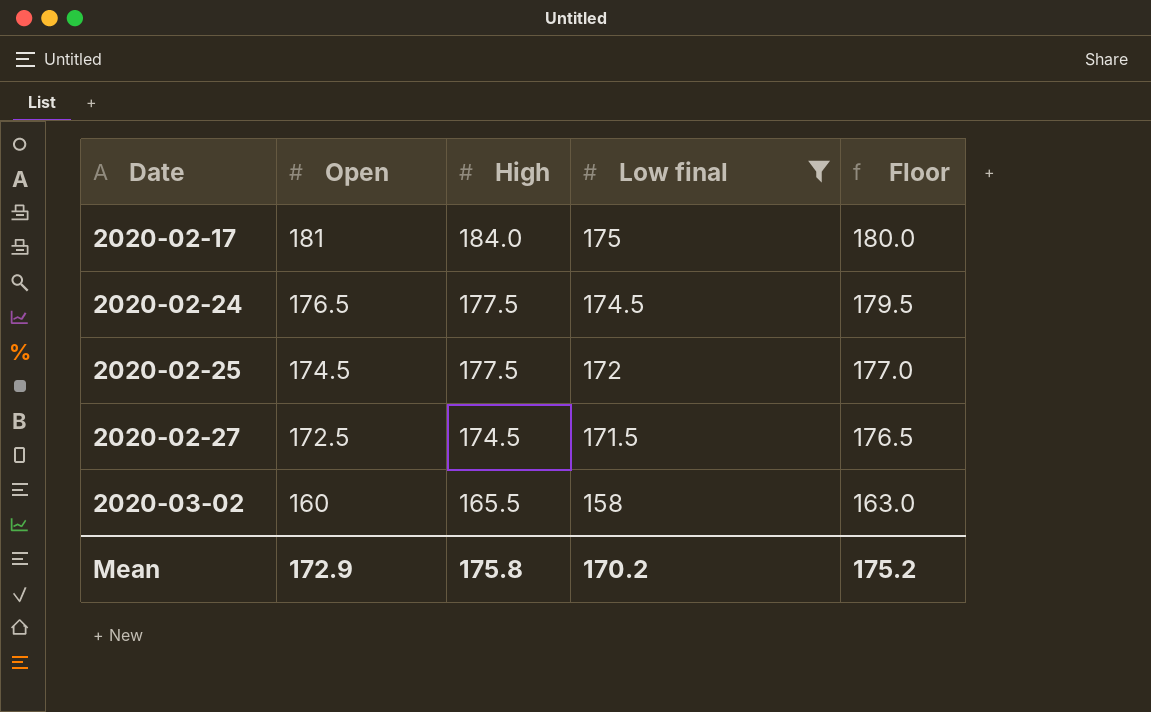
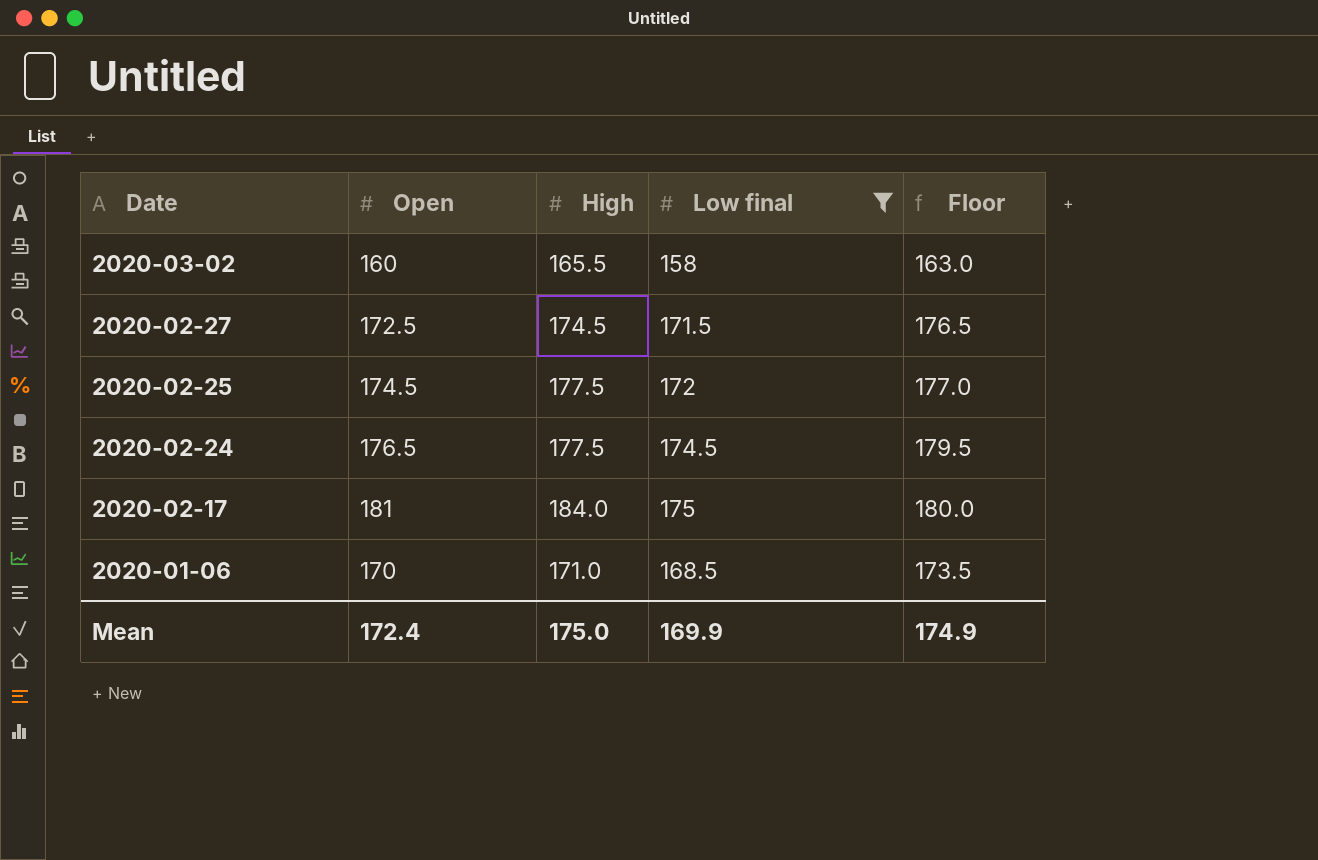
row order: Date ascending -> Date descending
row 2020-01-06: none -> 170 | 171.0 | 168.5 | 173.5
Mean | Open: 172.9 -> 172.4
Mean | High: 175.8 -> 175.0
Mean | Low final: 170.2 -> 169.9
Mean | Floor: 175.2 -> 174.9

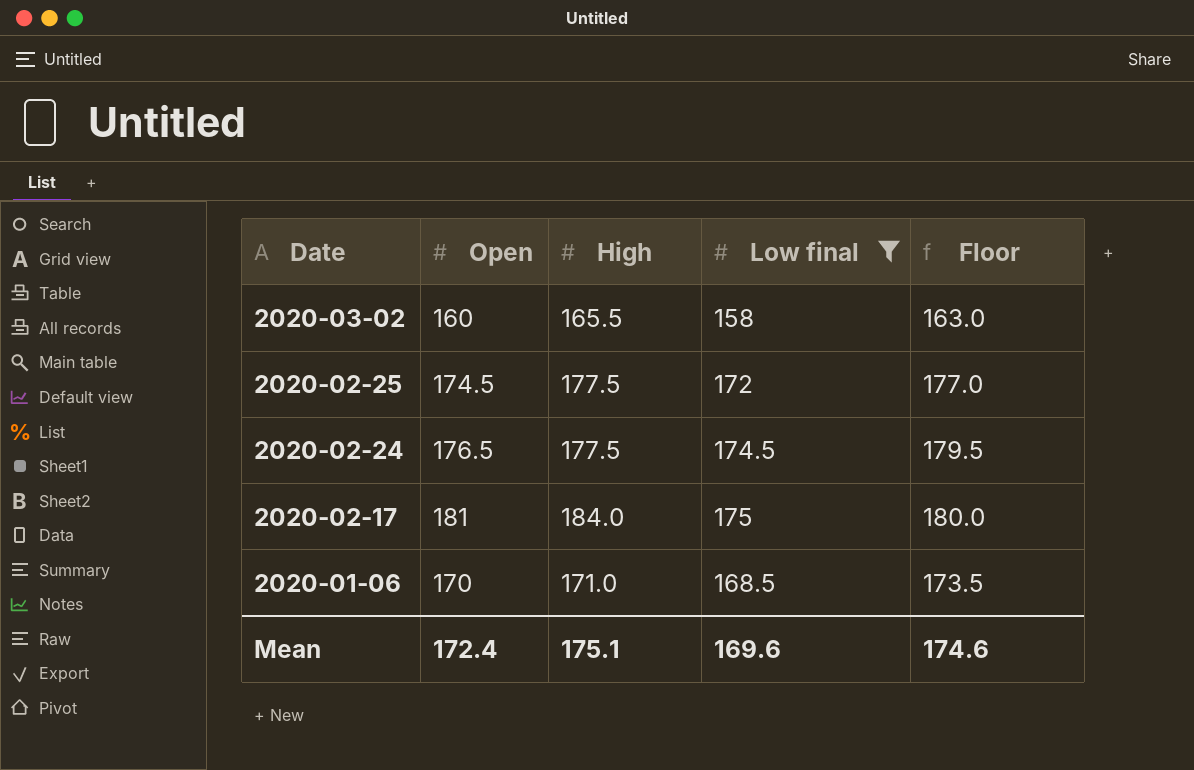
row 2020-02-27: 172.5 | 174.5 | 171.5 | 176.5 -> none
Mean | High: 175.0 -> 175.1
Mean | Low final: 169.9 -> 169.6
Mean | Floor: 174.9 -> 174.6

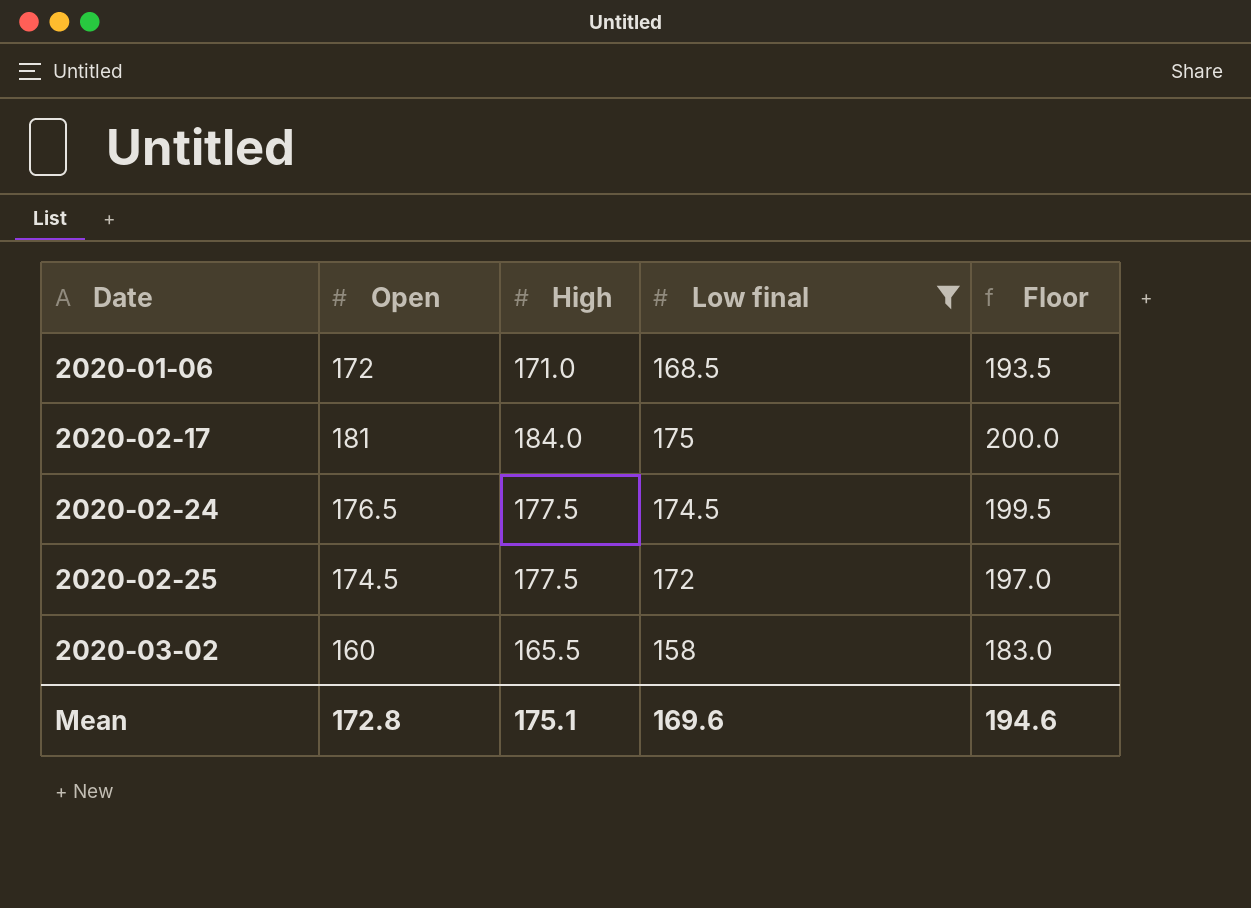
row order: Date descending -> Date ascending
column Floor | formula: [Low final] + 5 -> [Low final] + 25
2020-01-06 | Open: 170 -> 172
Mean | Open: 172.4 -> 172.8
Mean | Floor: 174.6 -> 194.6

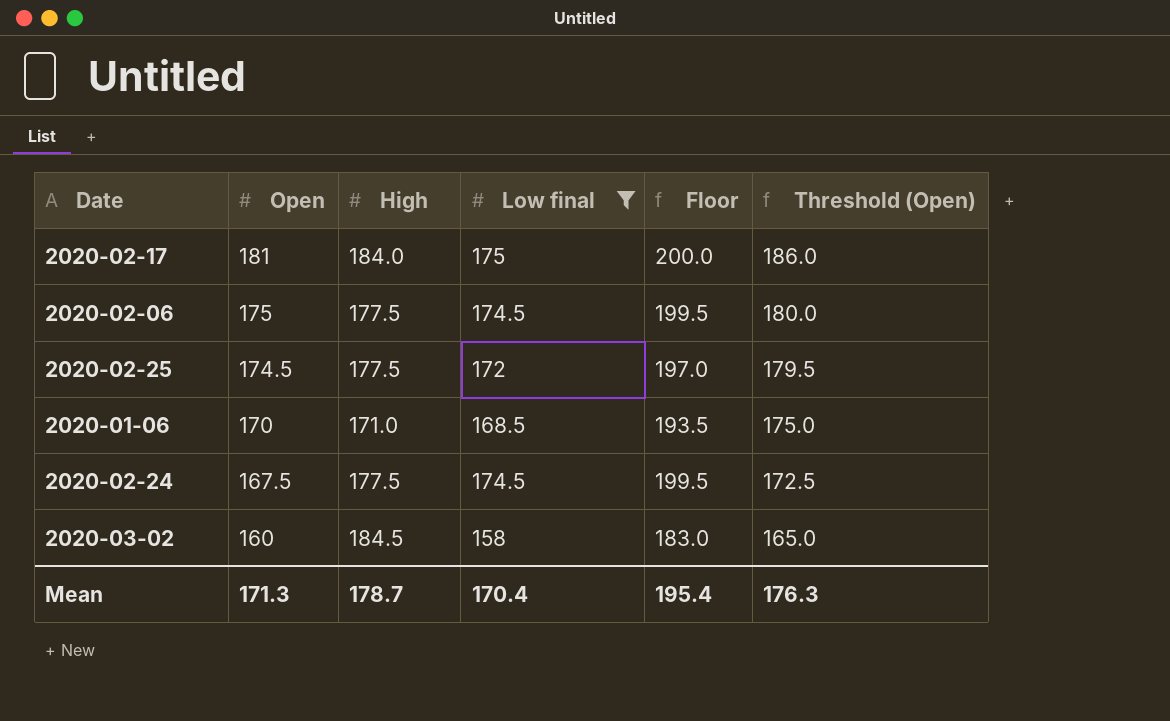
row order: Date ascending -> Open descending
column Threshold (Open) | formula: none -> [Open] + 5
row 2020-02-06: none -> 175 | 177.5 | 174.5 | 199.5 | 180.0
2020-01-06 | Open: 172 -> 170
2020-02-24 | Open: 176.5 -> 167.5
2020-03-02 | High: 165.5 -> 184.5
Mean | Open: 172.8 -> 171.3
Mean | High: 175.1 -> 178.7
Mean | Low final: 169.6 -> 170.4
Mean | Floor: 194.6 -> 195.4

